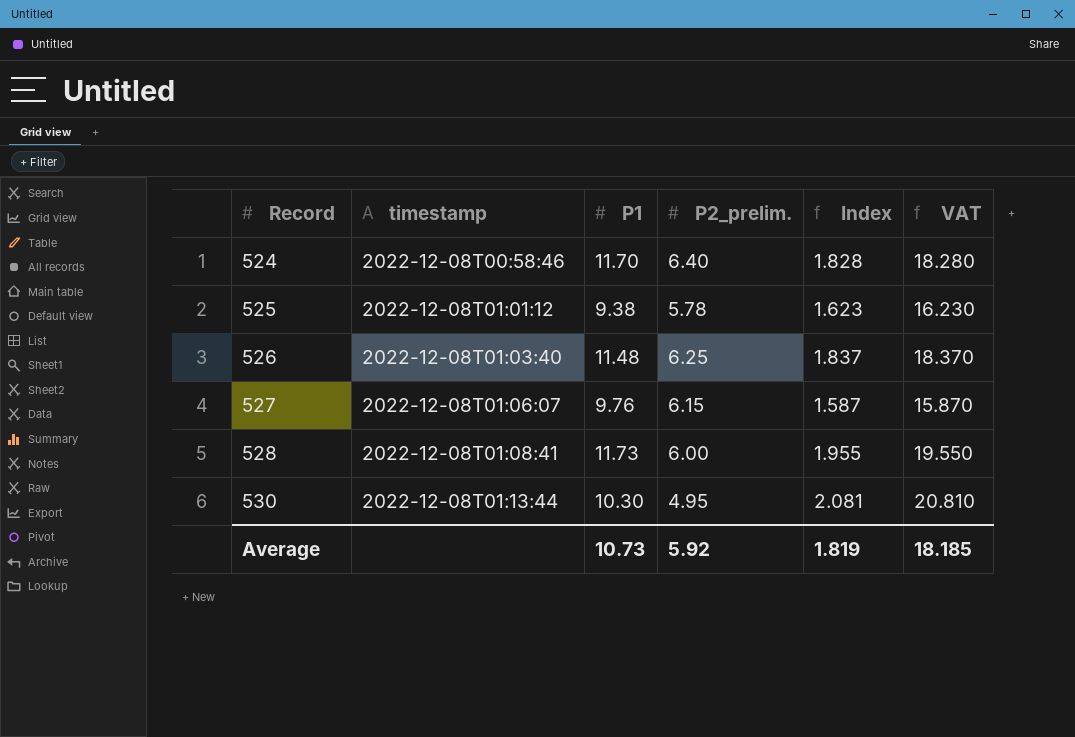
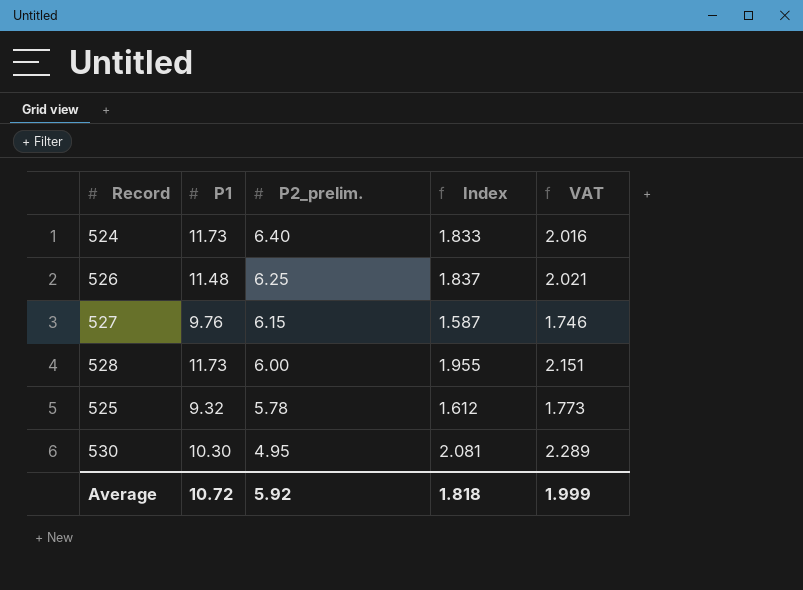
row order: Record ascending -> P2_prelim. descending
column timestamp | position: 2 -> none
column VAT | formula: [Index] * 10 -> [Index] * 1.1
524 | P1: 11.70 -> 11.73
524 | Index: 1.828 -> 1.833
525 | P1: 9.38 -> 9.32
525 | Index: 1.623 -> 1.612
Average | P1: 10.73 -> 10.72
Average | Index: 1.819 -> 1.818
Average | VAT: 18.185 -> 1.999

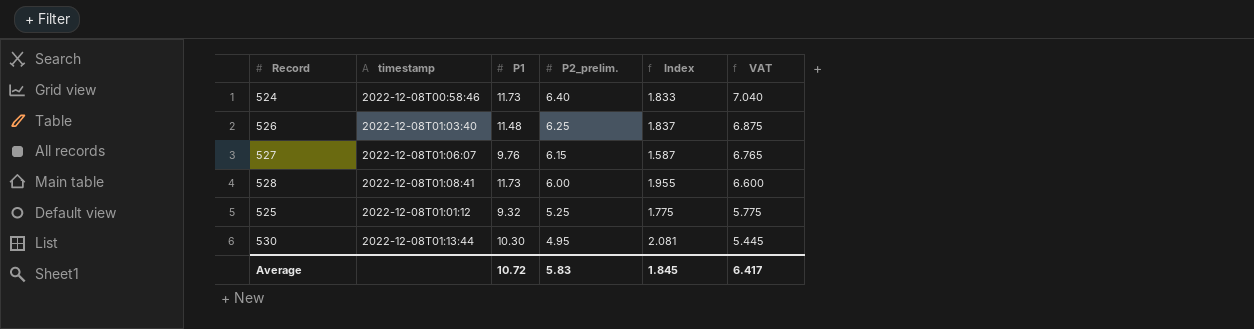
column timestamp | position: none -> 2
column VAT | formula: [Index] * 1.1 -> [P2_prelim.] * 1.1
525 | P2_prelim.: 5.78 -> 5.25
525 | Index: 1.612 -> 1.775
Average | P2_prelim.: 5.92 -> 5.83
Average | Index: 1.818 -> 1.845
Average | VAT: 1.999 -> 6.417

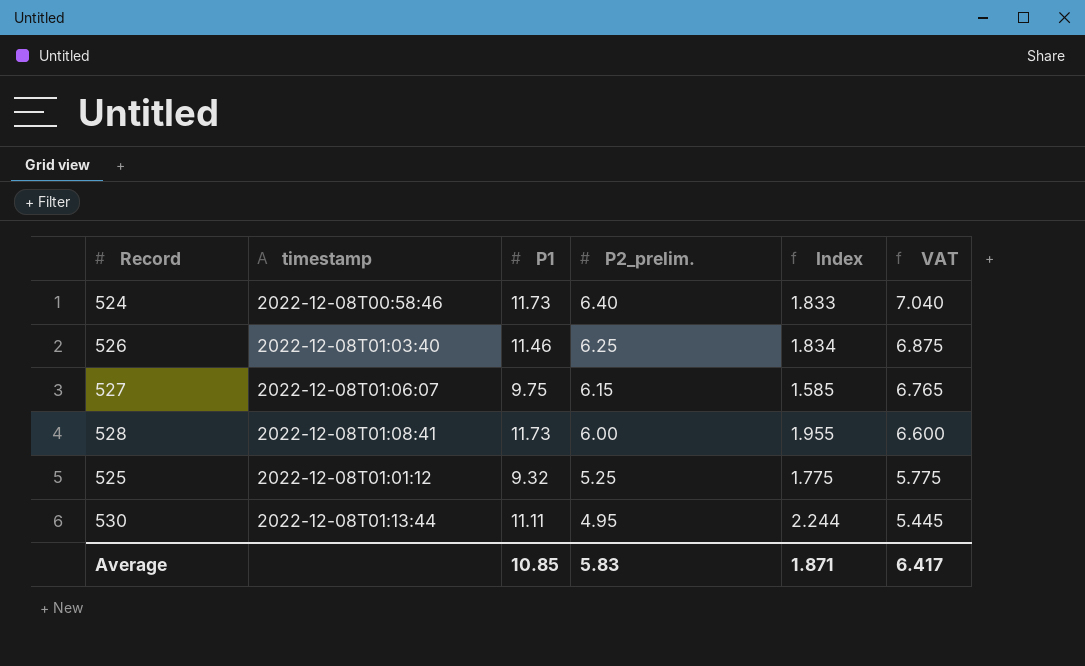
526 | P1: 11.48 -> 11.46
526 | Index: 1.837 -> 1.834
527 | P1: 9.76 -> 9.75
527 | Index: 1.587 -> 1.585
530 | P1: 10.30 -> 11.11
530 | Index: 2.081 -> 2.244
Average | P1: 10.72 -> 10.85
Average | Index: 1.845 -> 1.871

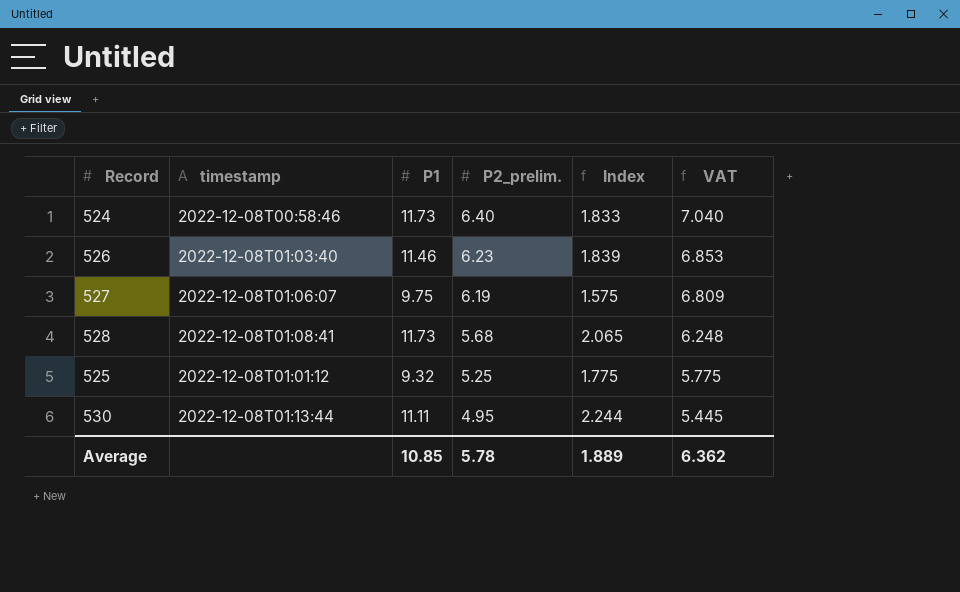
526 | P2_prelim.: 6.25 -> 6.23
526 | Index: 1.834 -> 1.839
526 | VAT: 6.875 -> 6.853
527 | P2_prelim.: 6.15 -> 6.19
527 | Index: 1.585 -> 1.575
527 | VAT: 6.765 -> 6.809
528 | P2_prelim.: 6.00 -> 5.68
528 | Index: 1.955 -> 2.065
528 | VAT: 6.600 -> 6.248
Average | P2_prelim.: 5.83 -> 5.78
Average | Index: 1.871 -> 1.889
Average | VAT: 6.417 -> 6.362

